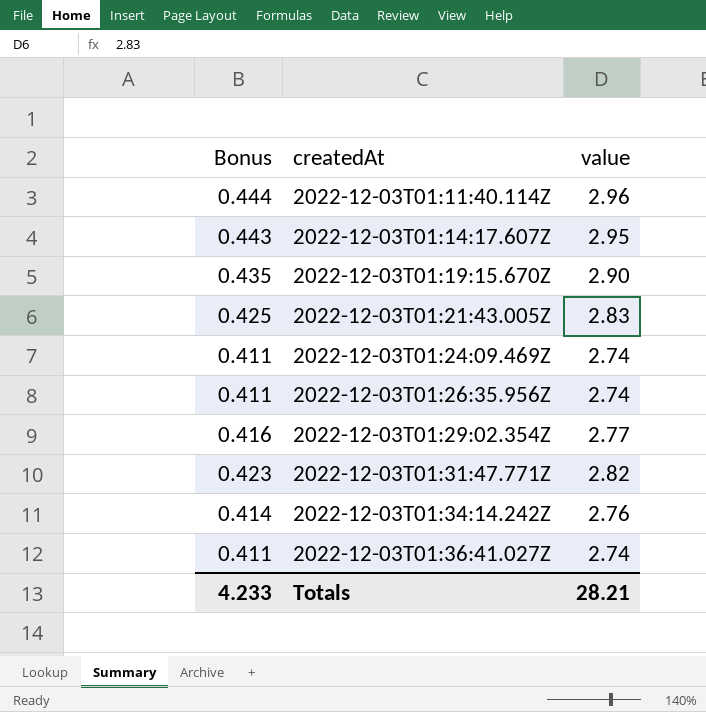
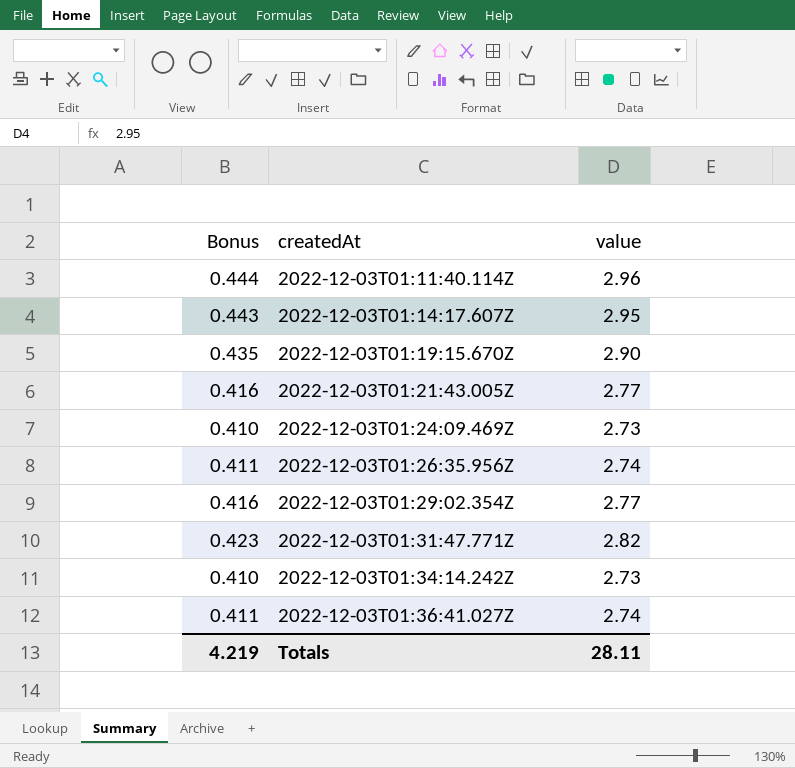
2022-12-03T01:21:43.005Z | Bonus: 0.425 -> 0.416
2022-12-03T01:21:43.005Z | value: 2.83 -> 2.77
2022-12-03T01:24:09.469Z | Bonus: 0.411 -> 0.410
2022-12-03T01:24:09.469Z | value: 2.74 -> 2.73
2022-12-03T01:34:14.242Z | Bonus: 0.414 -> 0.410
2022-12-03T01:34:14.242Z | value: 2.76 -> 2.73
Totals | Bonus: 4.233 -> 4.219
Totals | value: 28.21 -> 28.11

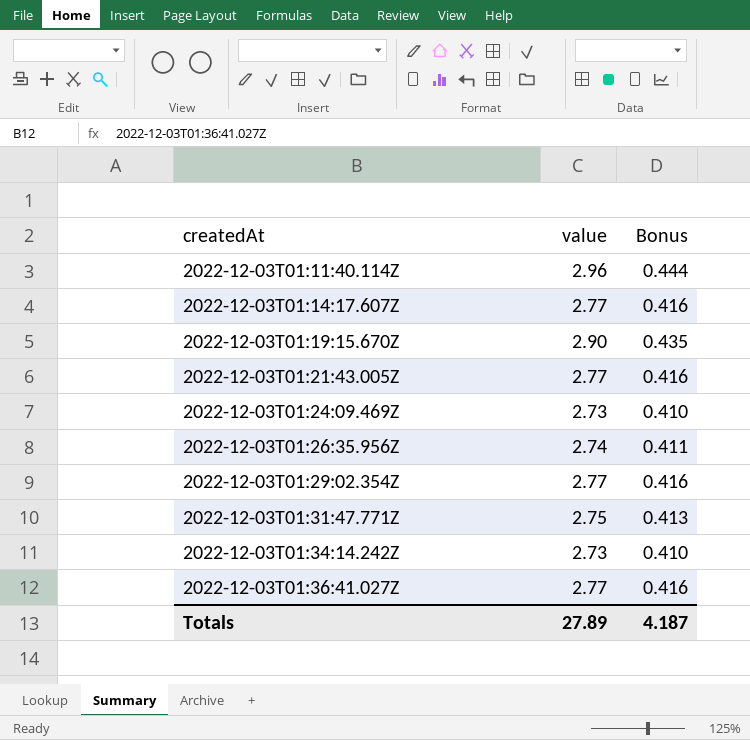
column Bonus | position: 1 -> 3
2022-12-03T01:14:17.607Z | value: 2.95 -> 2.77
2022-12-03T01:14:17.607Z | Bonus: 0.443 -> 0.416
2022-12-03T01:31:47.771Z | value: 2.82 -> 2.75
2022-12-03T01:31:47.771Z | Bonus: 0.423 -> 0.413
2022-12-03T01:36:41.027Z | value: 2.74 -> 2.77
2022-12-03T01:36:41.027Z | Bonus: 0.411 -> 0.416
Totals | value: 28.11 -> 27.89
Totals | Bonus: 4.219 -> 4.187

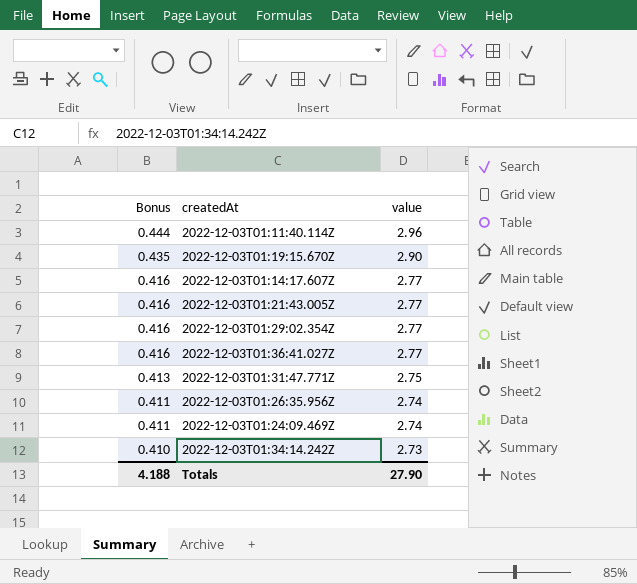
row order: createdAt ascending -> Bonus descending
column Bonus | position: 3 -> 1
2022-12-03T01:24:09.469Z | Bonus: 0.410 -> 0.411
2022-12-03T01:24:09.469Z | value: 2.73 -> 2.74
Totals | Bonus: 4.187 -> 4.188
Totals | value: 27.89 -> 27.90

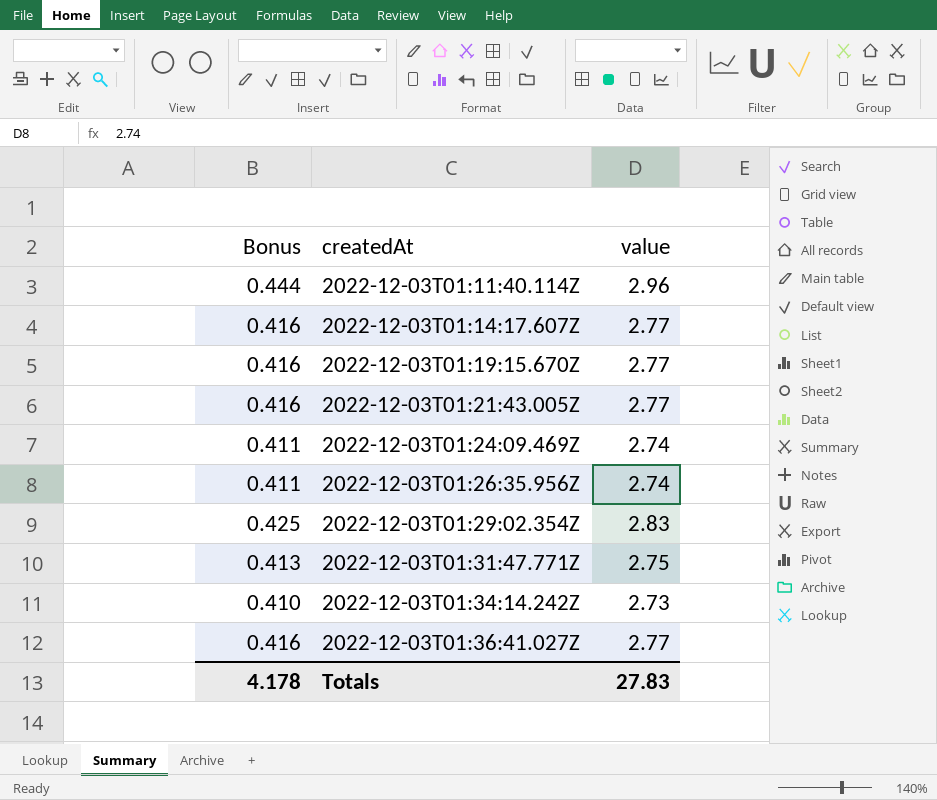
row order: Bonus descending -> createdAt ascending
2022-12-03T01:19:15.670Z | Bonus: 0.435 -> 0.416
2022-12-03T01:19:15.670Z | value: 2.90 -> 2.77
2022-12-03T01:29:02.354Z | Bonus: 0.416 -> 0.425
2022-12-03T01:29:02.354Z | value: 2.77 -> 2.83
Totals | Bonus: 4.188 -> 4.178
Totals | value: 27.90 -> 27.83

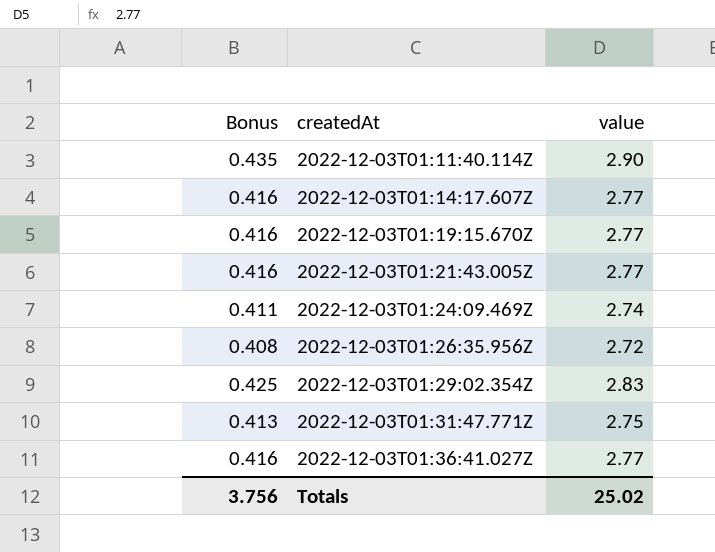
row 2022-12-03T01:34:14.242Z: 0.410 | 2.73 -> none
2022-12-03T01:11:40.114Z | Bonus: 0.444 -> 0.435
2022-12-03T01:11:40.114Z | value: 2.96 -> 2.90
2022-12-03T01:26:35.956Z | Bonus: 0.411 -> 0.408
2022-12-03T01:26:35.956Z | value: 2.74 -> 2.72
Totals | Bonus: 4.178 -> 3.756
Totals | value: 27.83 -> 25.02

